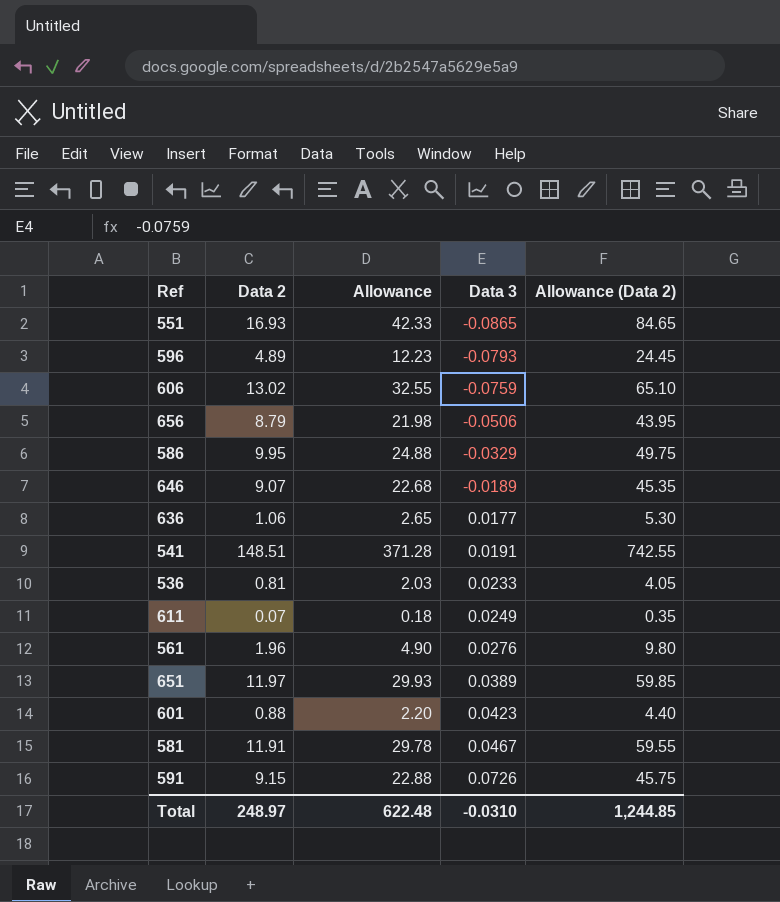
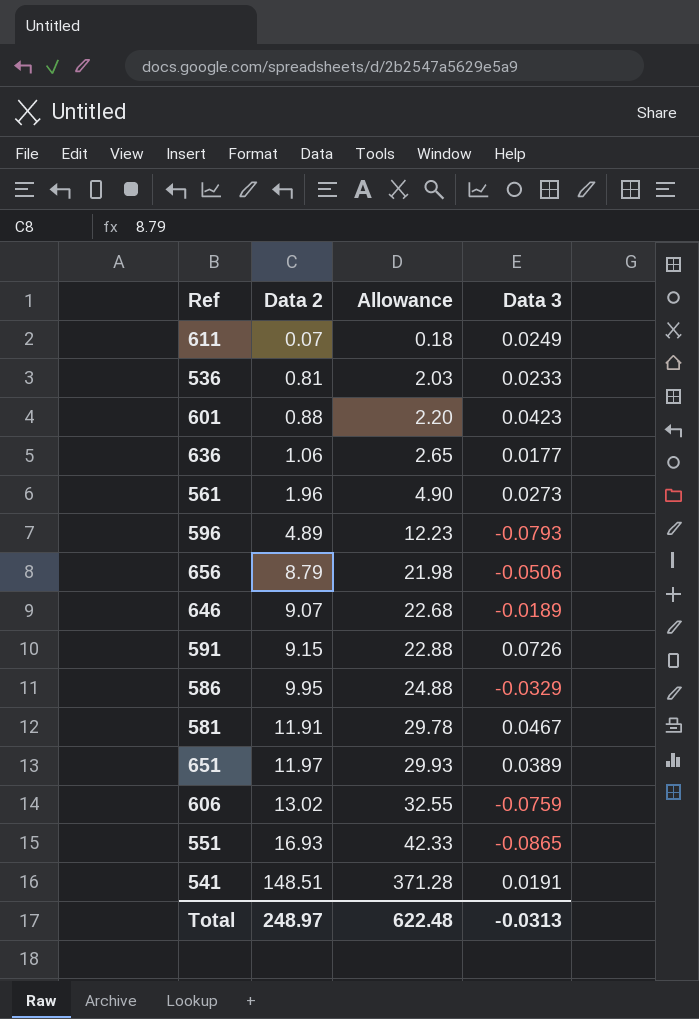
row order: Data 3 ascending -> Data 2 ascending
column Allowance (Data 2) | formula: [Data 2] * 5 -> none
561 | Data 3: 0.0276 -> 0.0273
Total | Data 3: -0.0310 -> -0.0313

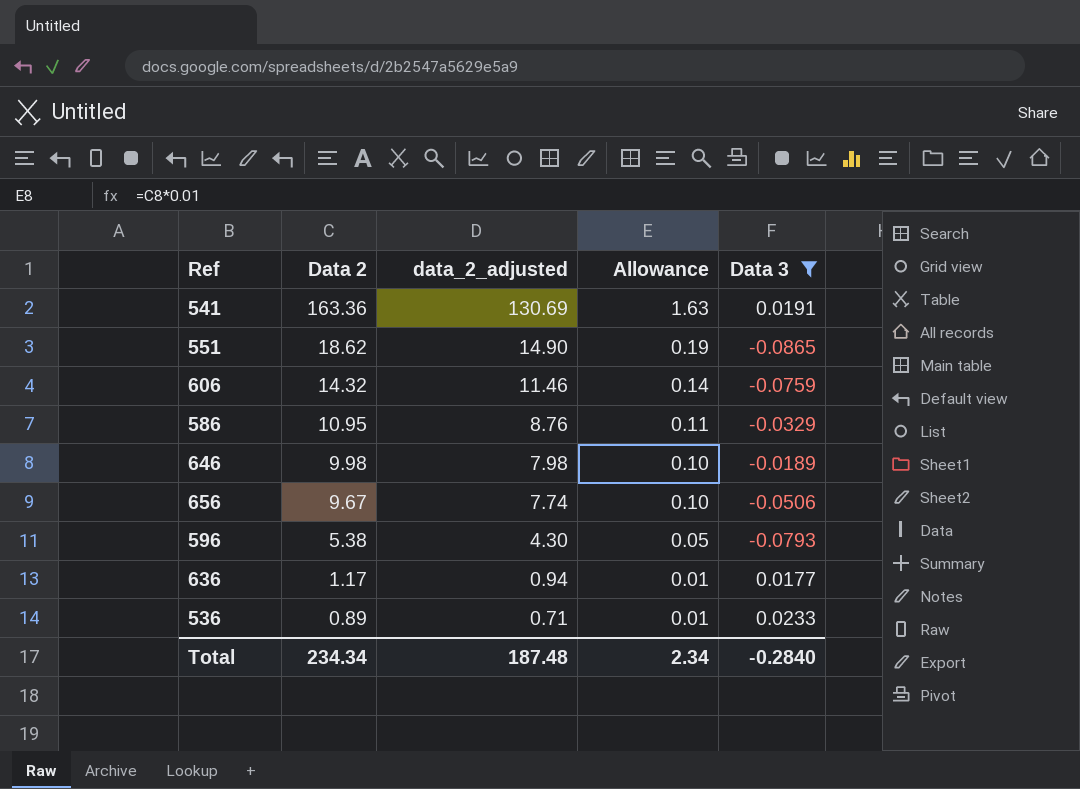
filter: none -> Data 3 <= 0.0233
row order: Data 2 ascending -> Data 2 descending
column data_2_adjusted | formula: none -> [Data 2] * 0.8
column Allowance | formula: [Data 2] * 2.5 -> [Data 2] * 0.01
541 | Data 2: 148.51 -> 163.36
551 | Data 2: 16.93 -> 18.62
606 | Data 2: 13.02 -> 14.32
586 | Data 2: 9.95 -> 10.95
646 | Data 2: 9.07 -> 9.98
656 | Data 2: 8.79 -> 9.67
596 | Data 2: 4.89 -> 5.38
636 | Data 2: 1.06 -> 1.17
536 | Data 2: 0.81 -> 0.89
Total | Data 2: 248.97 -> 234.34
Total | Allowance: 622.48 -> 2.34
Total | Data 3: -0.0313 -> -0.2840

